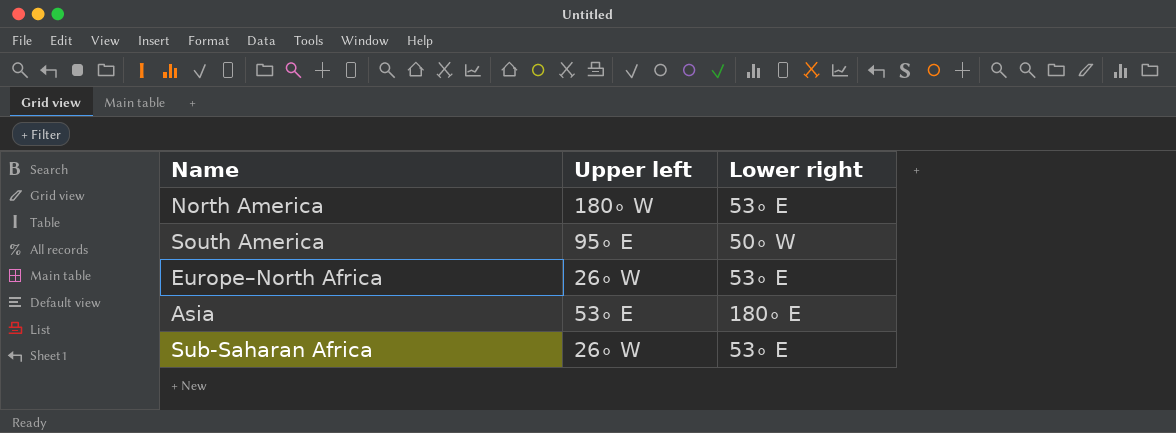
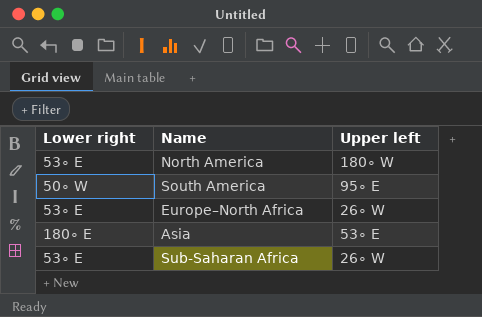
column Lower right | position: 3 -> 1

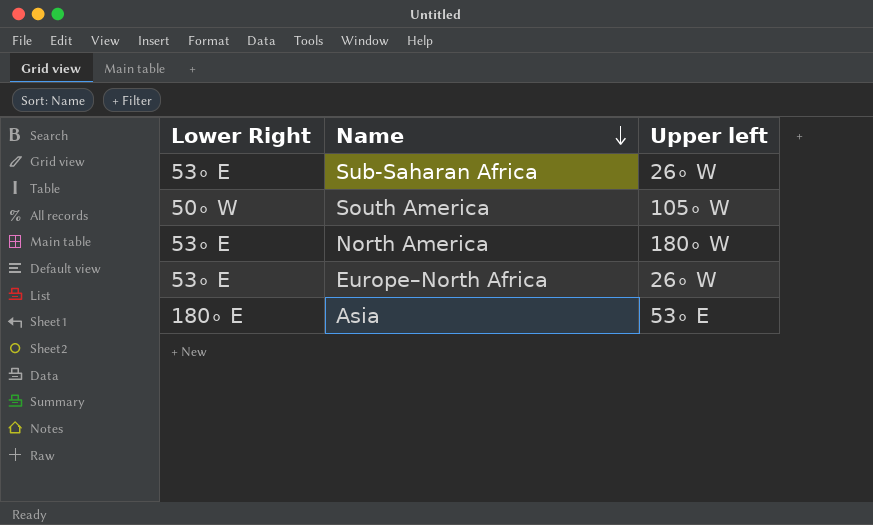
row order: none -> Name descending
column name: Lower right -> Lower Right
South America | Upper left: 95∘ E -> 105∘ W

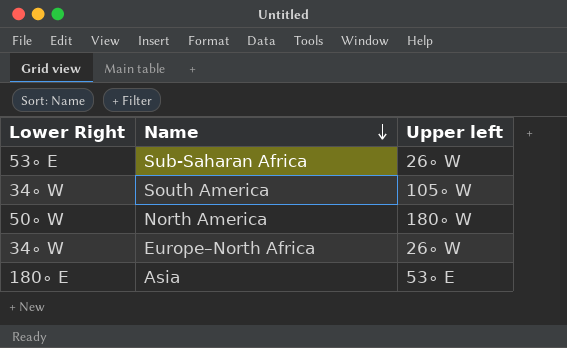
South America | Lower Right: 50∘ W -> 34∘ W
North America | Lower Right: 53∘ E -> 50∘ W
Europe–North Africa | Lower Right: 53∘ E -> 34∘ W

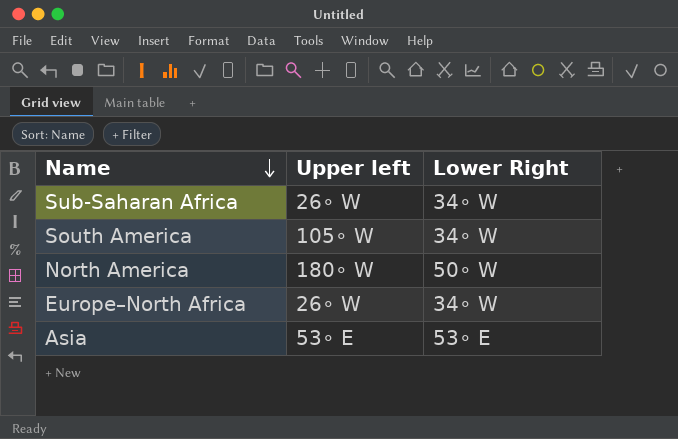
column Lower Right | position: 1 -> 3
Sub-Saharan Africa | Lower Right: 53∘ E -> 34∘ W
Asia | Lower Right: 180∘ E -> 53∘ E

